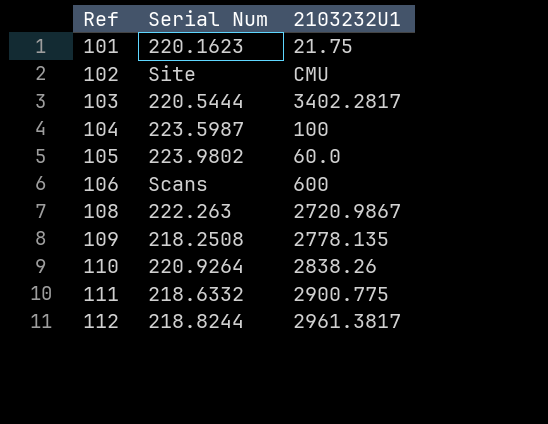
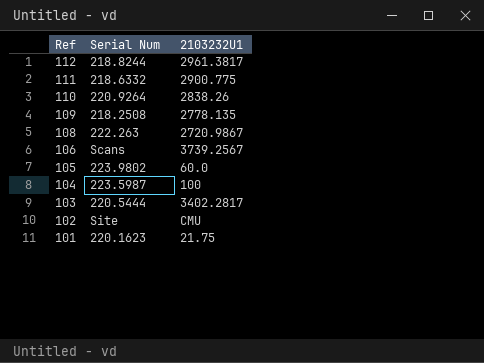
row order: Ref ascending -> Ref descending
106 | 2103232U1: 600 -> 3739.2567

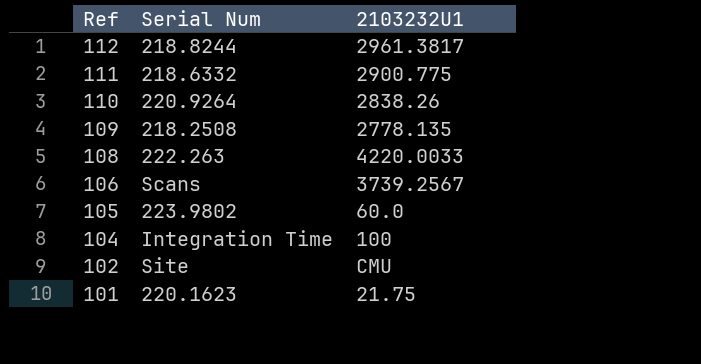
row 103: 220.5444 | 3402.2817 -> none
108 | 2103232U1: 2720.9867 -> 4220.0033
104 | Serial Num: 223.5987 -> Integration Time

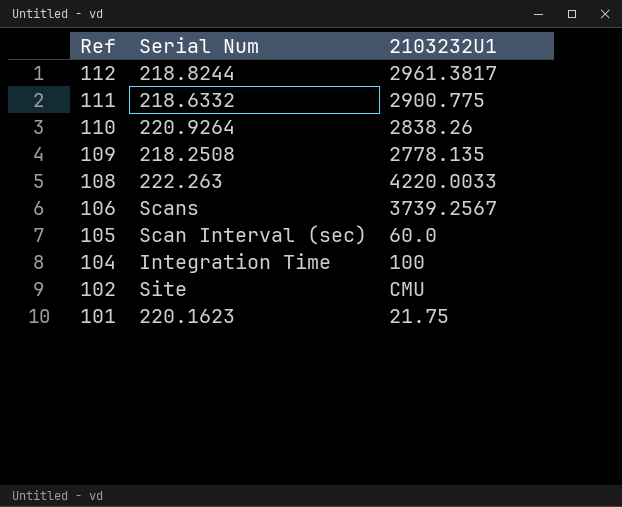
105 | Serial Num: 223.9802 -> Scan Interval (sec)

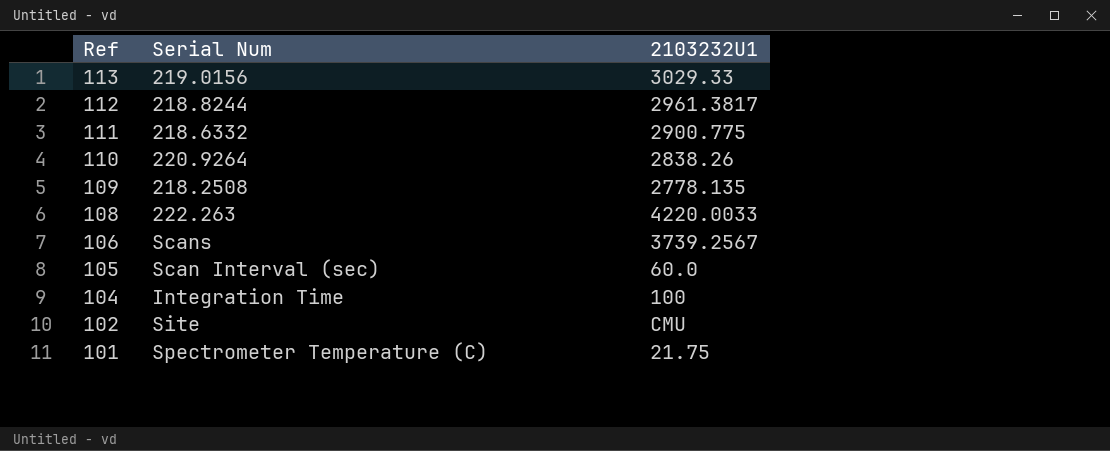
row 113: none -> 219.0156 | 3029.33
101 | Serial Num: 220.1623 -> Spectrometer Temperature (C)

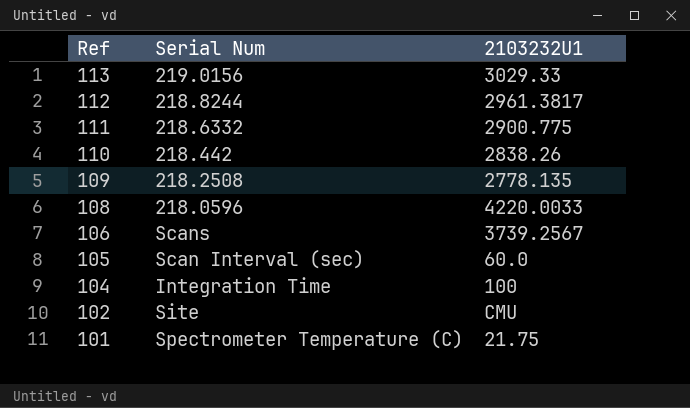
110 | Serial Num: 220.9264 -> 218.442
108 | Serial Num: 222.263 -> 218.0596

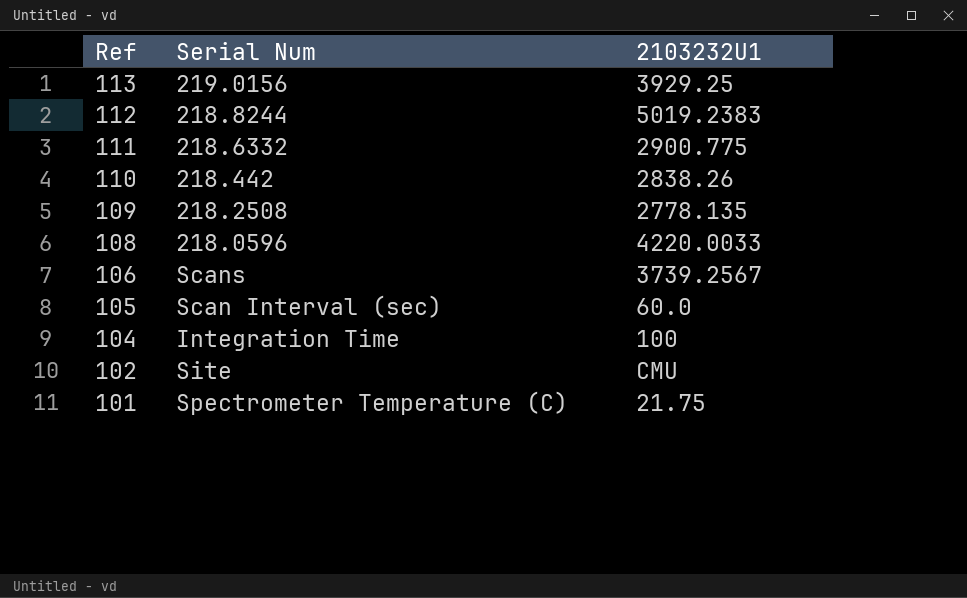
113 | 2103232U1: 3029.33 -> 3929.25
112 | 2103232U1: 2961.3817 -> 5019.2383

